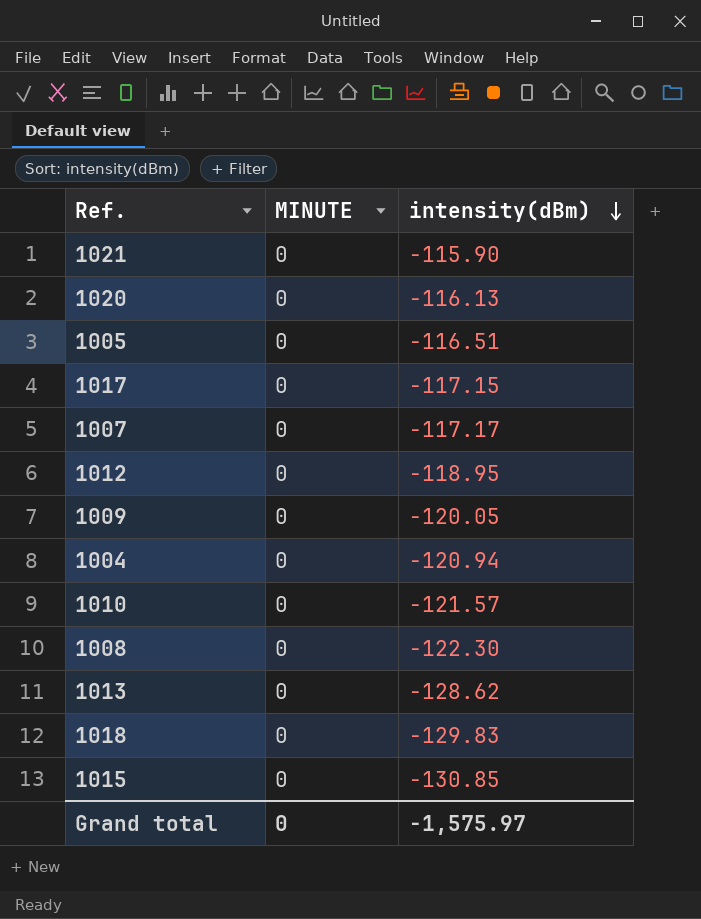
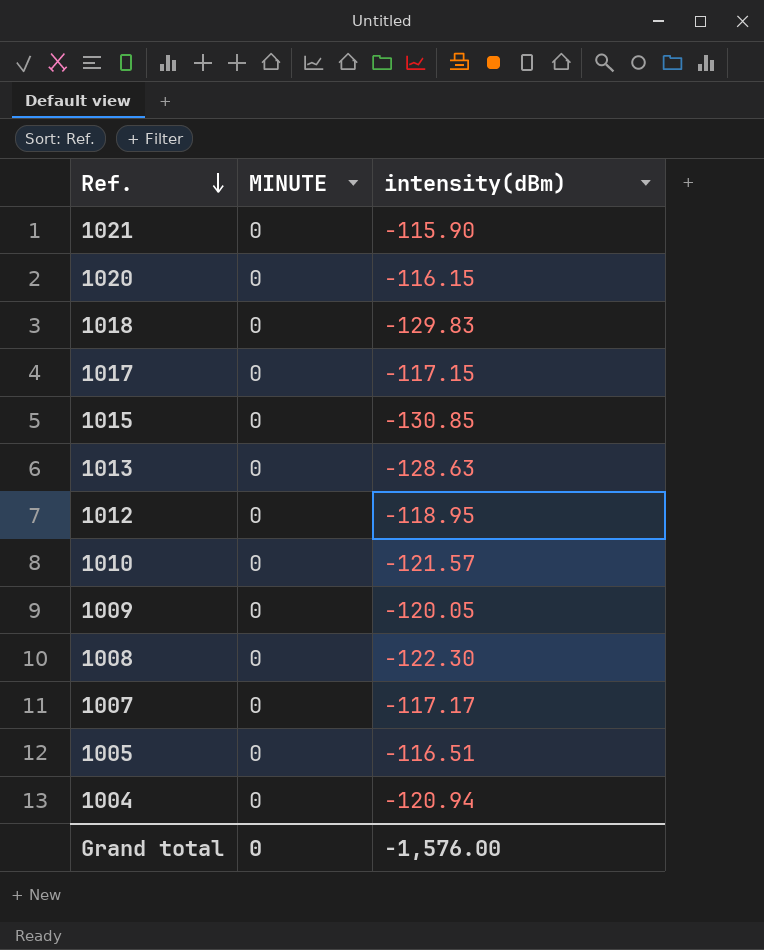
row order: intensity(dBm) descending -> Ref. descending
1020 | intensity(dBm): -116.13 -> -116.15
1013 | intensity(dBm): -128.62 -> -128.63
Grand total | intensity(dBm): -1,575.97 -> -1,576.00

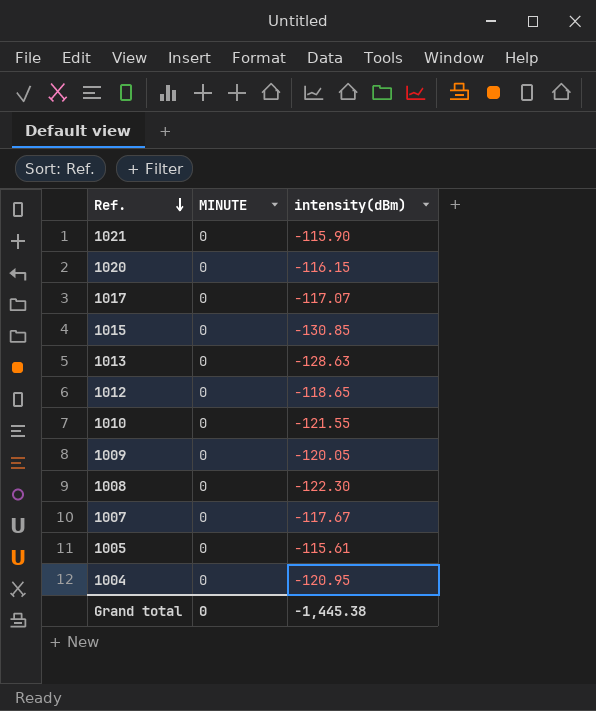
row 1018: 0 | -129.83 -> none
1017 | intensity(dBm): -117.15 -> -117.07
1012 | intensity(dBm): -118.95 -> -118.65
1010 | intensity(dBm): -121.57 -> -121.55
1007 | intensity(dBm): -117.17 -> -117.67
1005 | intensity(dBm): -116.51 -> -115.61
1004 | intensity(dBm): -120.94 -> -120.95
Grand total | intensity(dBm): -1,576.00 -> -1,445.38

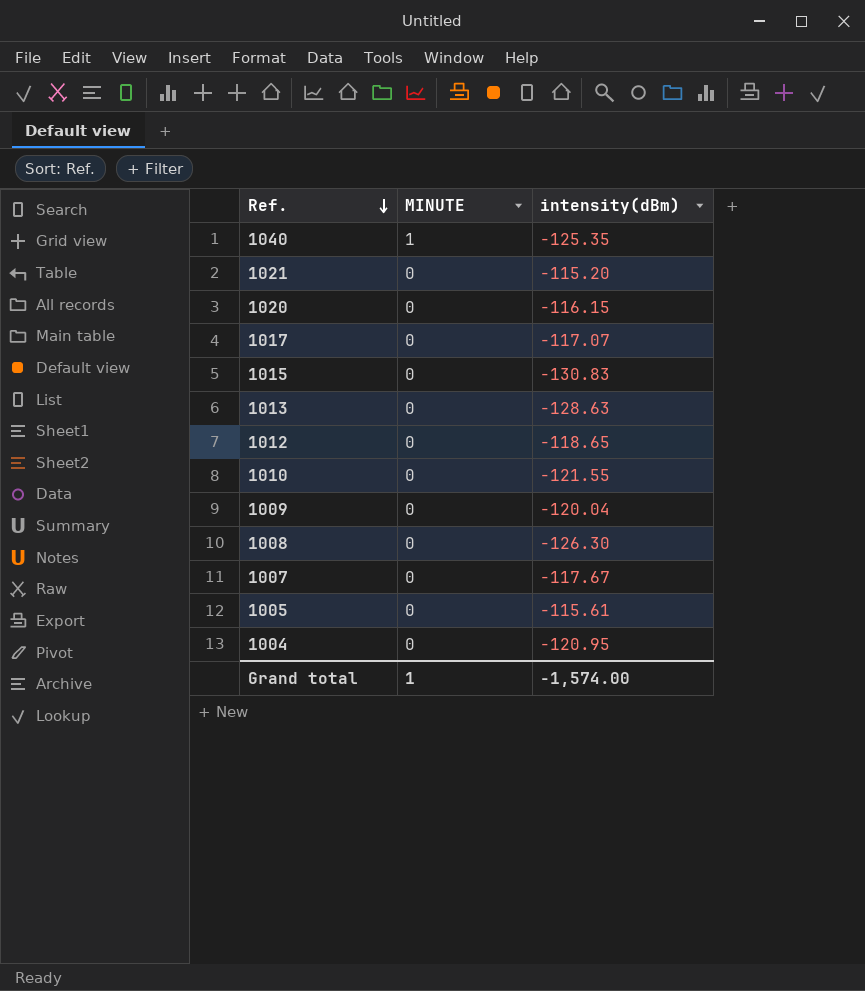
row 1040: none -> 1 | -125.35
1021 | intensity(dBm): -115.90 -> -115.20
1015 | intensity(dBm): -130.85 -> -130.83
1009 | intensity(dBm): -120.05 -> -120.04
1008 | intensity(dBm): -122.30 -> -126.30
Grand total | MINUTE: 0 -> 1
Grand total | intensity(dBm): -1,445.38 -> -1,574.00

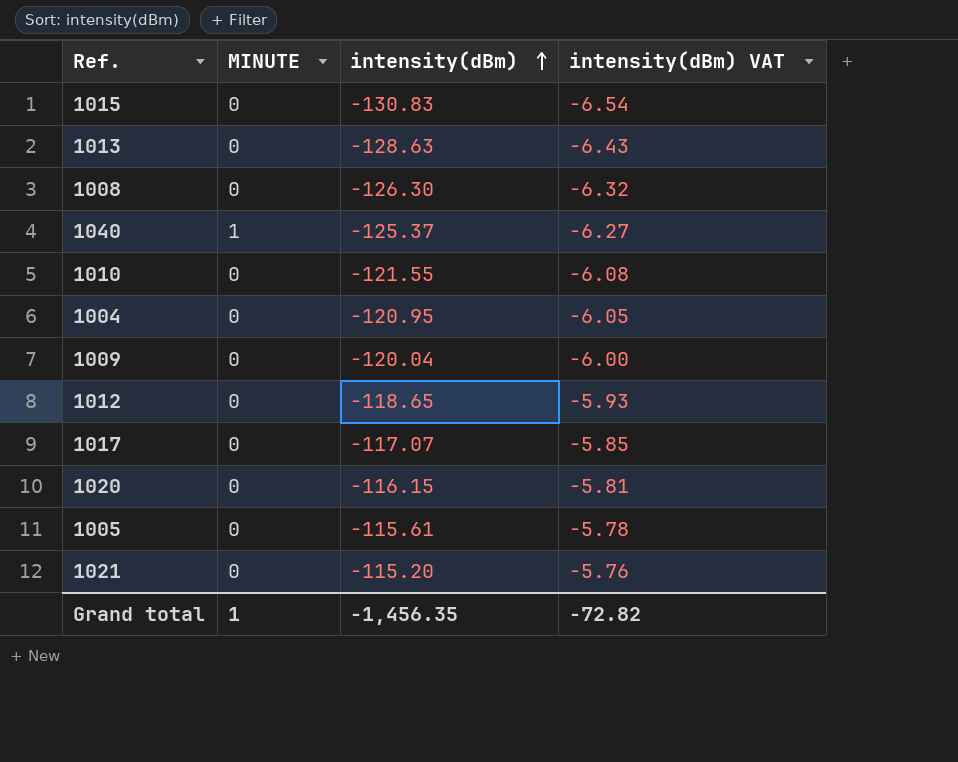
row order: Ref. descending -> intensity(dBm) ascending
column intensity(dBm) VAT | formula: none -> [intensity(dBm)] * 0.05
row 1007: 0 | -117.67 -> none
1040 | intensity(dBm): -125.35 -> -125.37
Grand total | intensity(dBm): -1,574.00 -> -1,456.35

